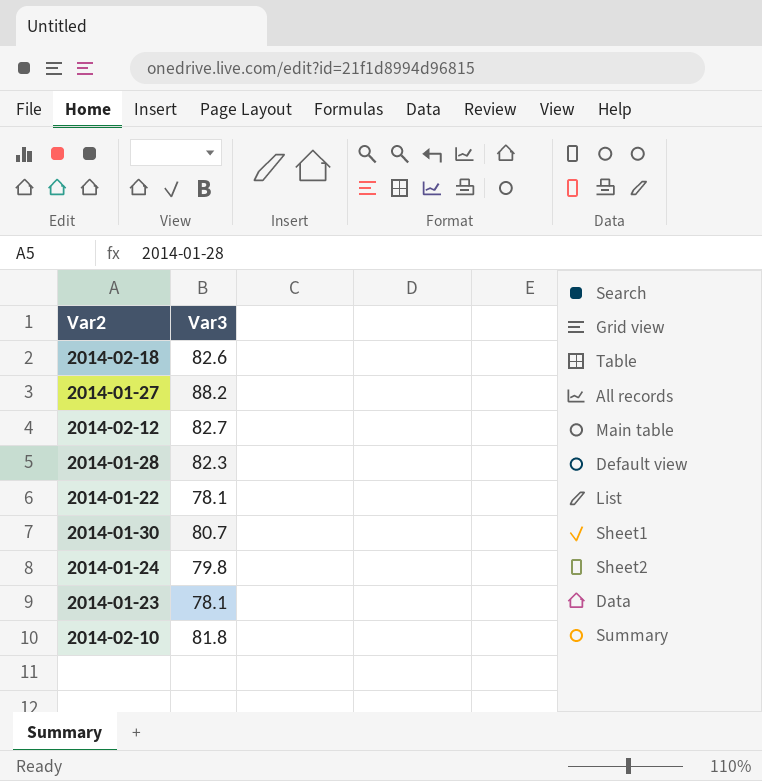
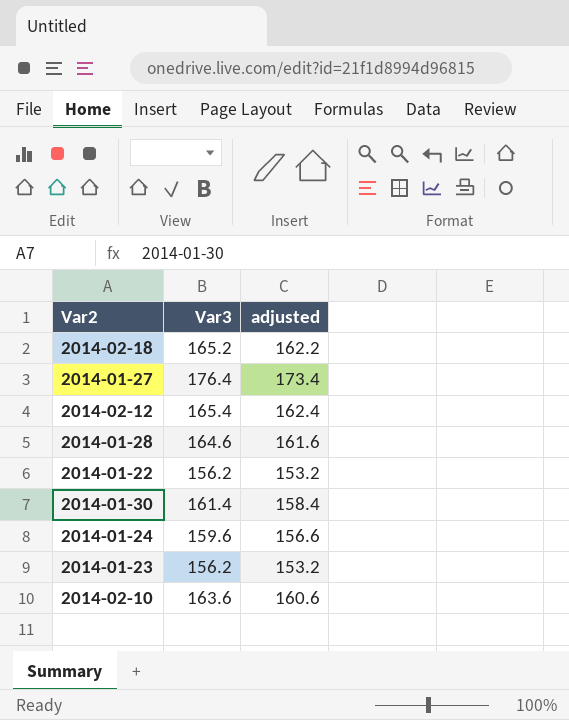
column adjusted | formula: none -> [Var3] - 3
2014-02-18 | Var3: 82.6 -> 165.2
2014-01-27 | Var3: 88.2 -> 176.4
2014-02-12 | Var3: 82.7 -> 165.4
2014-01-28 | Var3: 82.3 -> 164.6
2014-01-22 | Var3: 78.1 -> 156.2
2014-01-30 | Var3: 80.7 -> 161.4
2014-01-24 | Var3: 79.8 -> 159.6
2014-01-23 | Var3: 78.1 -> 156.2
2014-02-10 | Var3: 81.8 -> 163.6

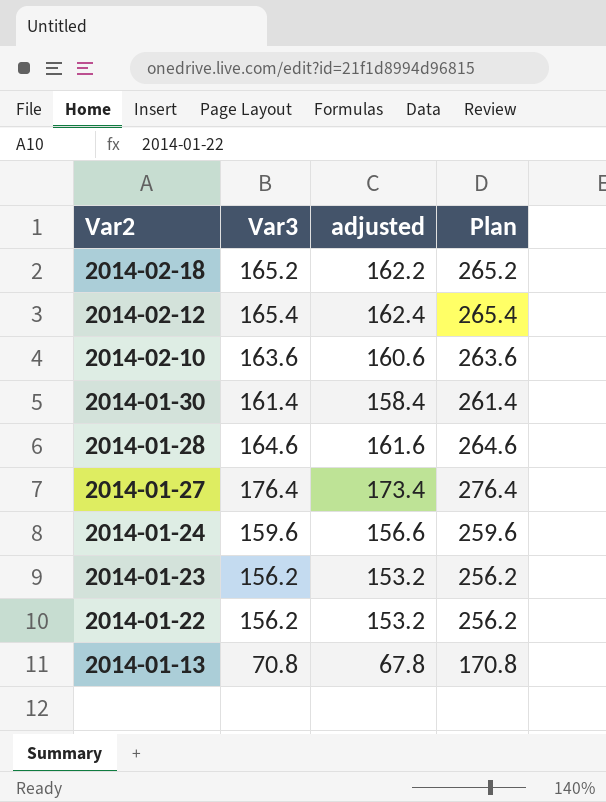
row order: none -> Var2 descending
column Plan | formula: none -> [Var3] + 100
row 2014-01-13: none -> 70.8 | 67.8 | 170.8

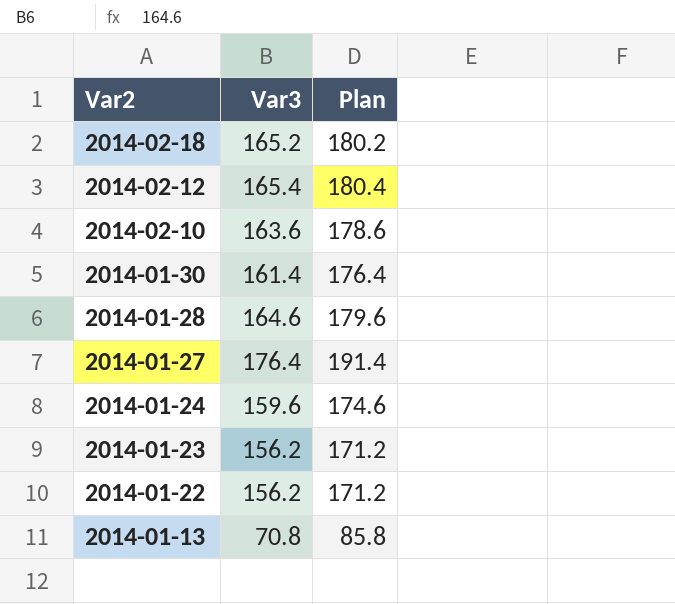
column adjusted | formula: [Var3] - 3 -> none
column Plan | formula: [Var3] + 100 -> [Var3] + 15

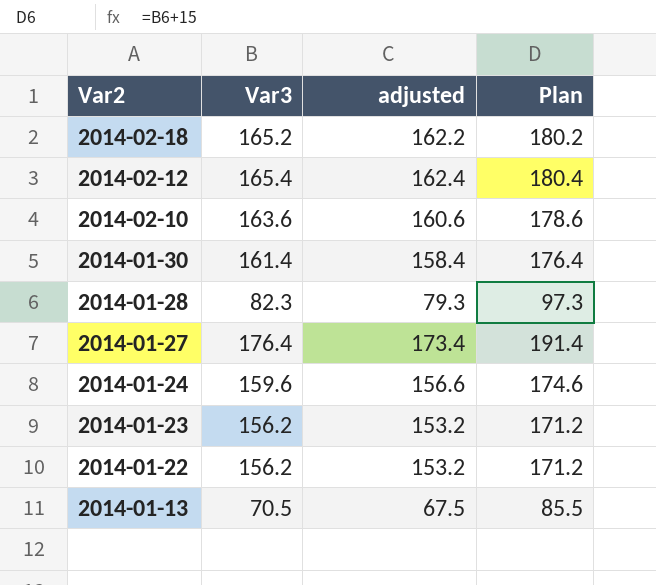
column adjusted | formula: none -> [Var3] - 3
2014-01-28 | Var3: 164.6 -> 82.3
2014-01-28 | Plan: 179.6 -> 97.3
2014-01-13 | Var3: 70.8 -> 70.5
2014-01-13 | Plan: 85.8 -> 85.5

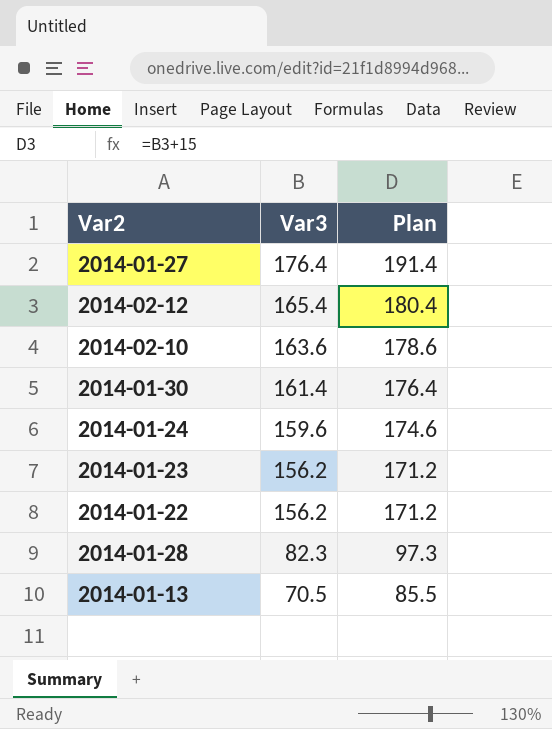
row order: Var2 descending -> Var3 descending
column adjusted | formula: [Var3] - 3 -> none
row 2014-02-18: 165.2 | 162.2 | 180.2 -> none

